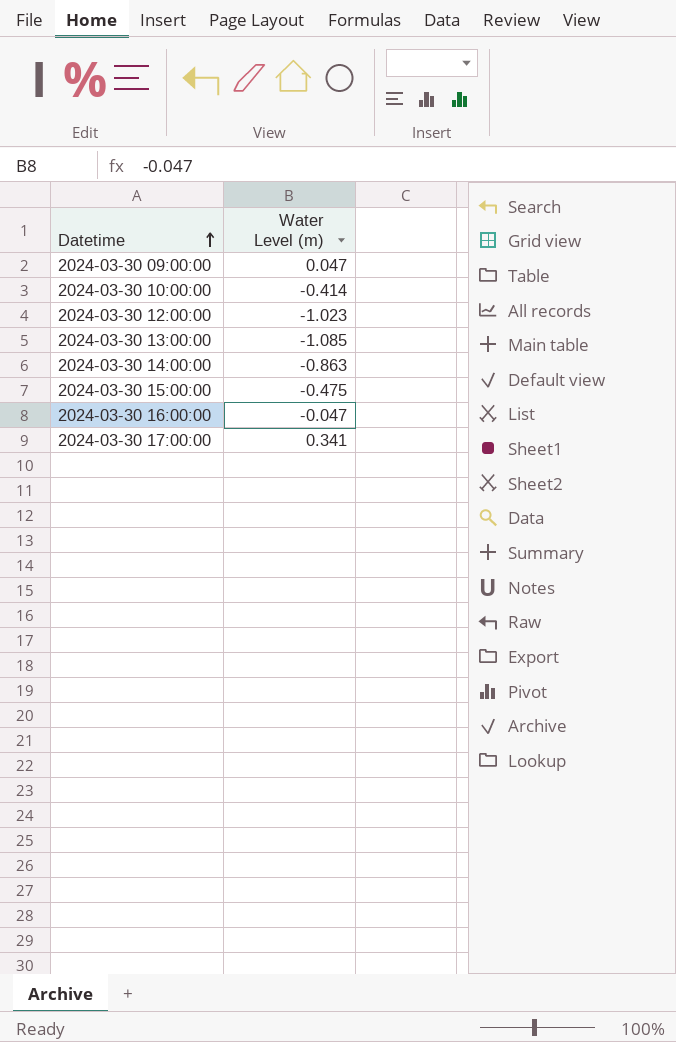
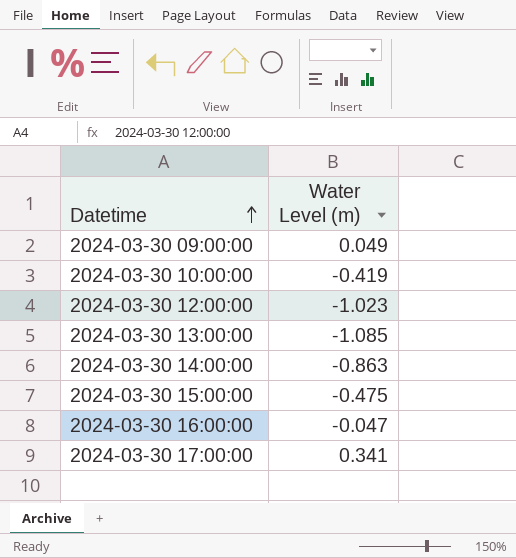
2024-03-30 09:00:00 | Water Level (m): 0.047 -> 0.049
2024-03-30 10:00:00 | Water Level (m): -0.414 -> -0.419

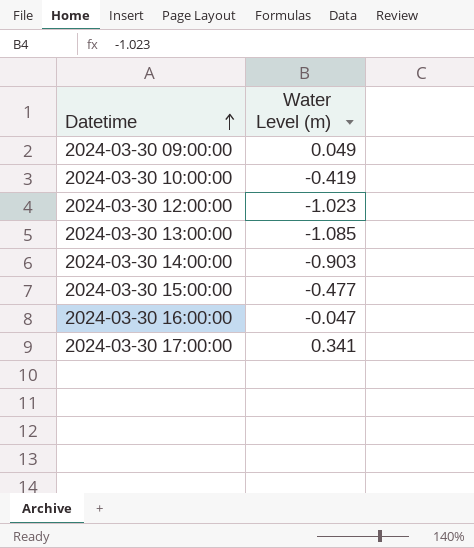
2024-03-30 14:00:00 | Water Level (m): -0.863 -> -0.903
2024-03-30 15:00:00 | Water Level (m): -0.475 -> -0.477

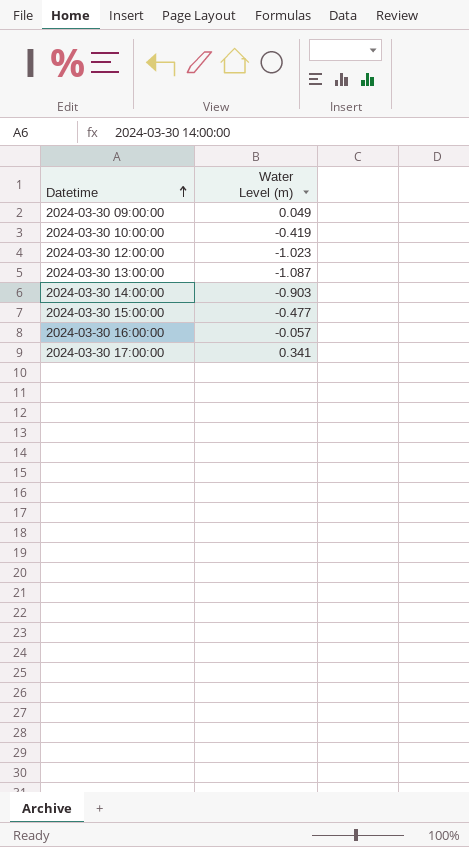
2024-03-30 13:00:00 | Water Level (m): -1.085 -> -1.087
2024-03-30 16:00:00 | Water Level (m): -0.047 -> -0.057

